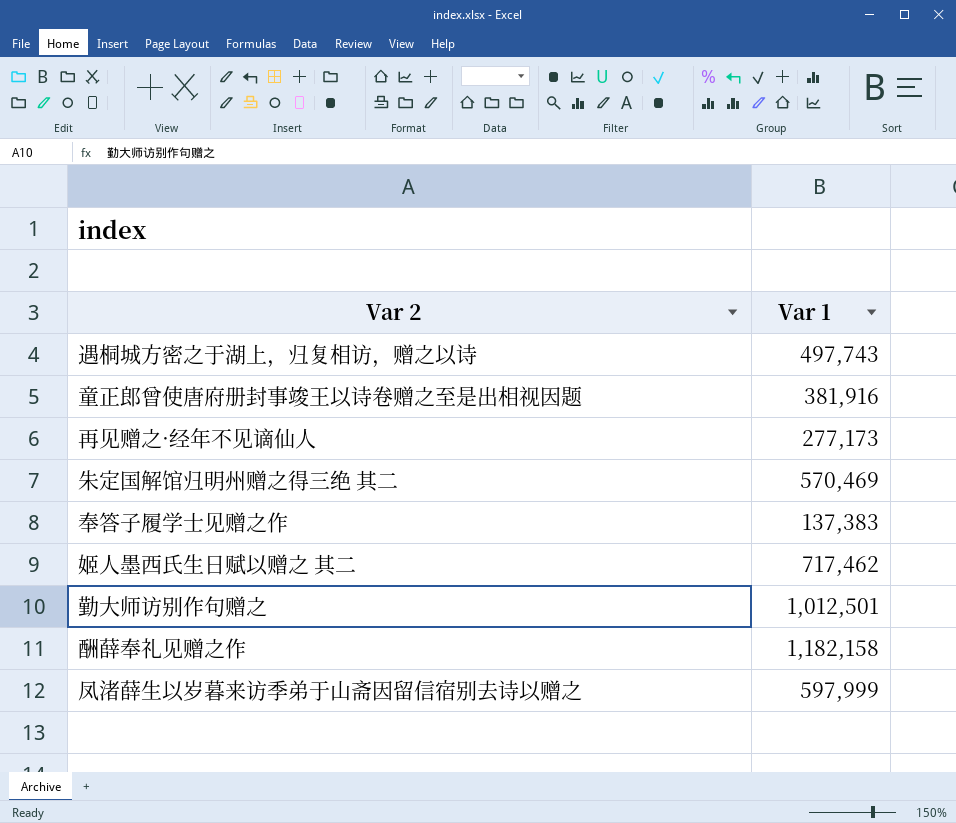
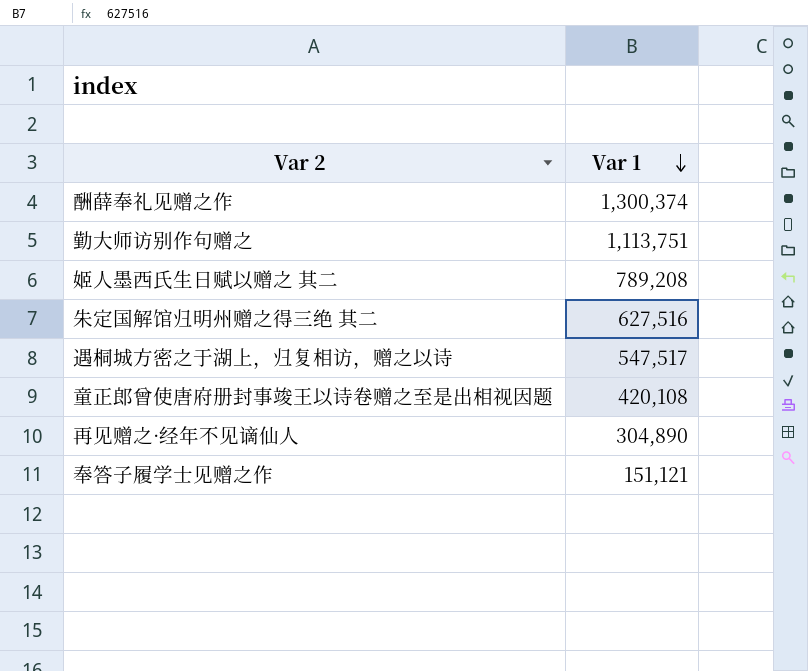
row order: none -> Var 1 descending
row 凤渚薛生以岁暮来访季弟于山斋因留信宿别去诗以赠之: 597,999 -> none
酬薛奉礼见赠之作 | Var 1: 1,182,158 -> 1,300,374
勤大师访别作句赠之 | Var 1: 1,012,501 -> 1,113,751
姬人墨西氏生日赋以赠之 其二 | Var 1: 717,462 -> 789,208
朱定国解馆归明州赠之得三绝 其二 | Var 1: 570,469 -> 627,516
遇桐城方密之于湖上，归复相访，赠之以诗 | Var 1: 497,743 -> 547,517
童正郎曾使唐府册封事竣王以诗卷赠之至是出相视因题 | Var 1: 381,916 -> 420,108
再见赠之·经年不见谪仙人 | Var 1: 277,173 -> 304,890
奉答子履学士见赠之作 | Var 1: 137,383 -> 151,121

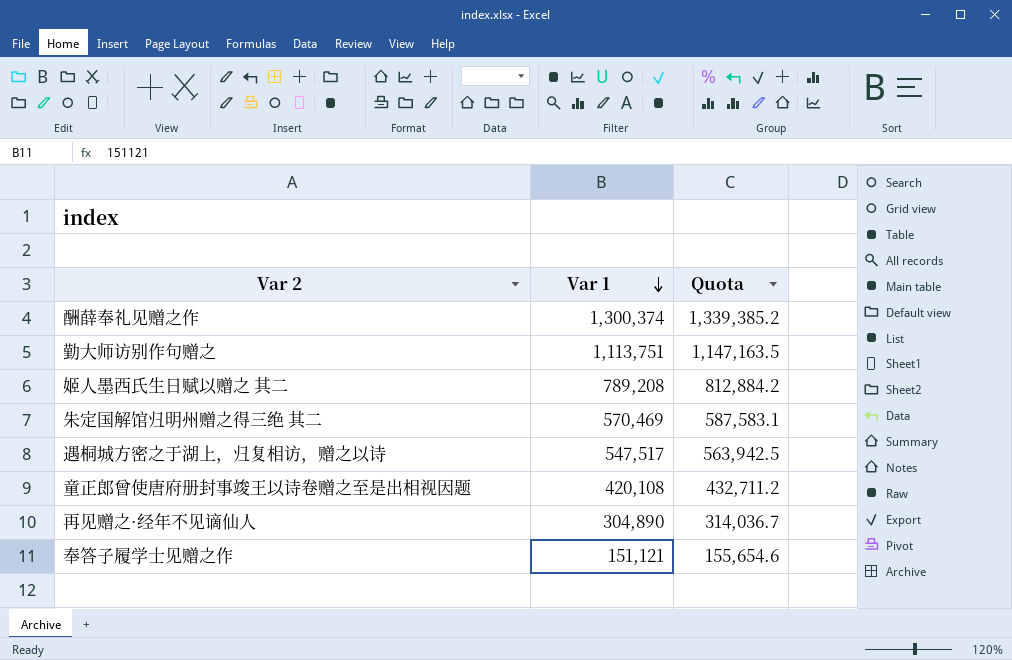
column Quota | formula: none -> [Var 1] * 1.03
朱定国解馆归明州赠之得三绝 其二 | Var 1: 627,516 -> 570,469

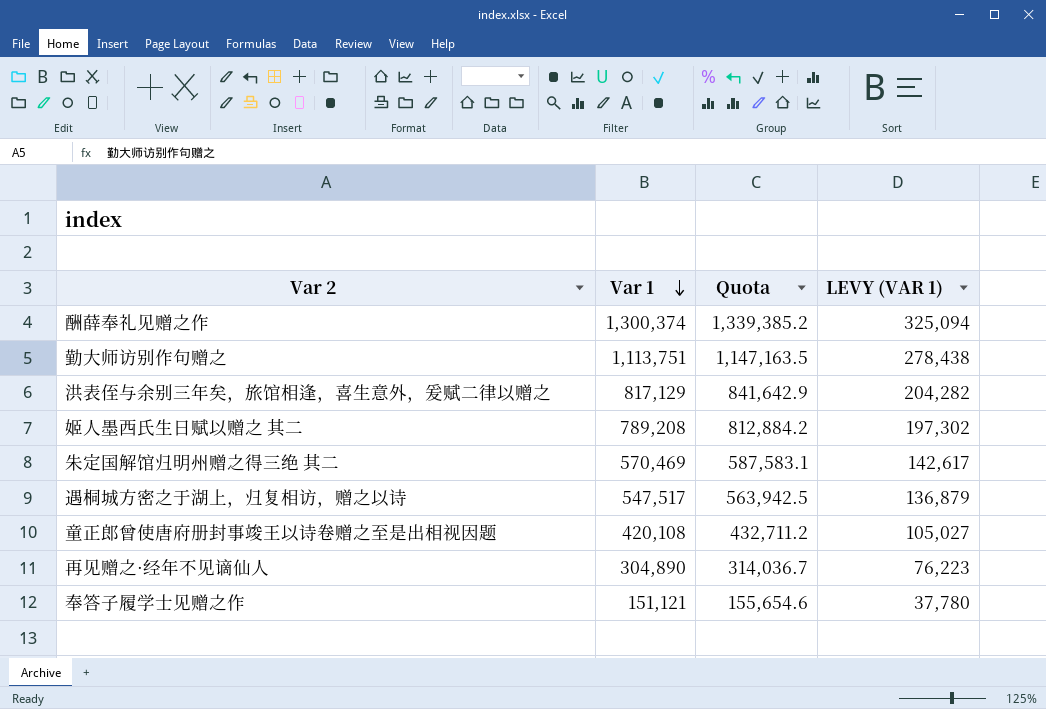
column LEVY (VAR 1) | formula: none -> [Var 1] * 0.25
row 洪表侄与余别三年矣，旅馆相逢，喜生意外，爰赋二律以赠之: none -> 817,129 | 841,642.9 | 204,282

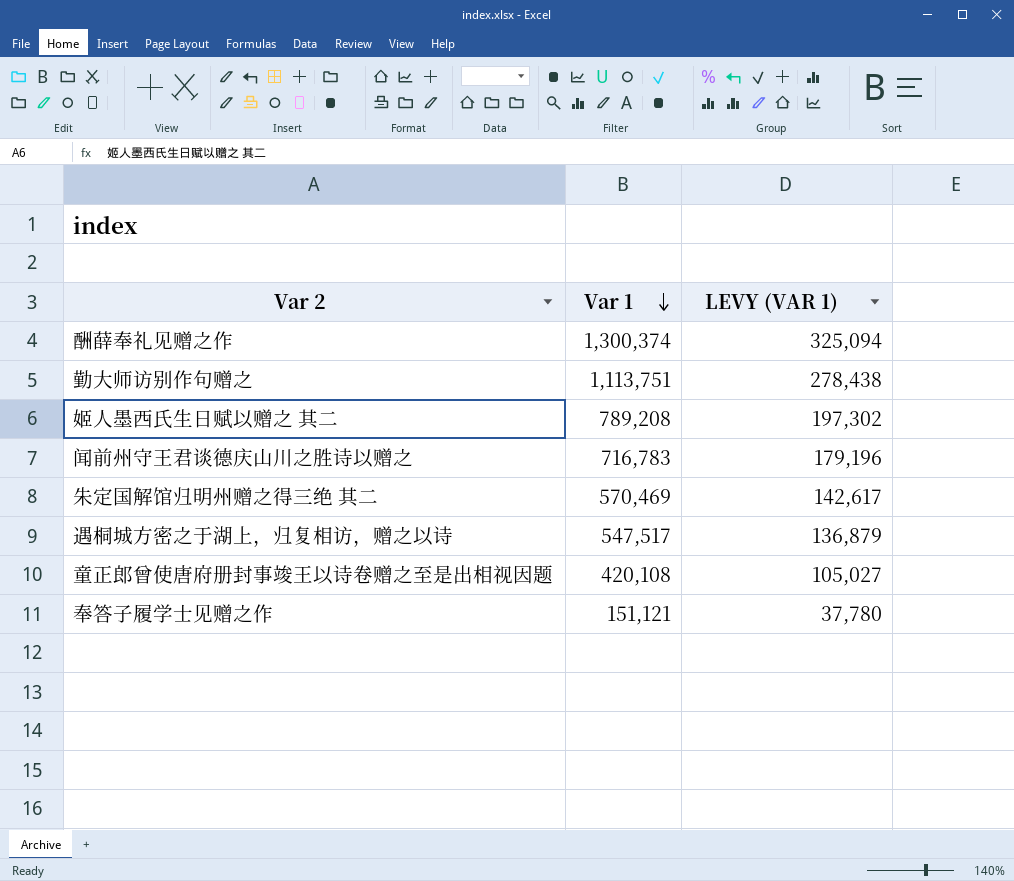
column Quota | formula: [Var 1] * 1.03 -> none
row 洪表侄与余别三年矣，旅馆相逢，喜生意外，爰赋二律以赠之: 817,129 | 841,642.9 | 204,282 -> none
row 再见赠之·经年不见谪仙人: 304,890 | 314,036.7 | 76,223 -> none
row 闻前州守王君谈德庆山川之胜诗以赠之: none -> 716,783 | 179,196

